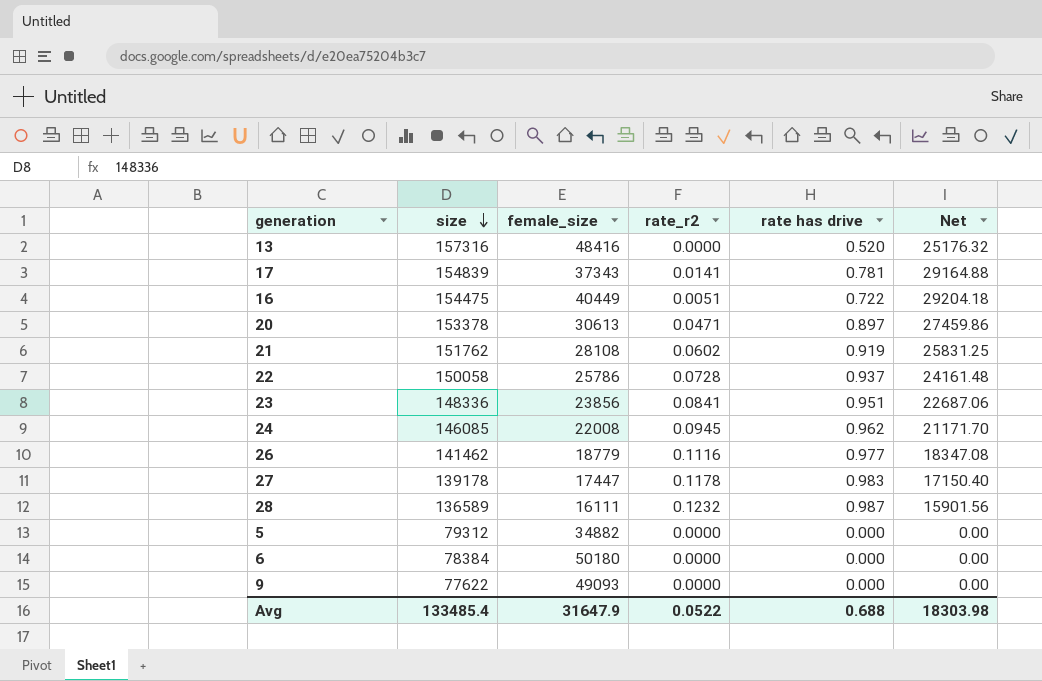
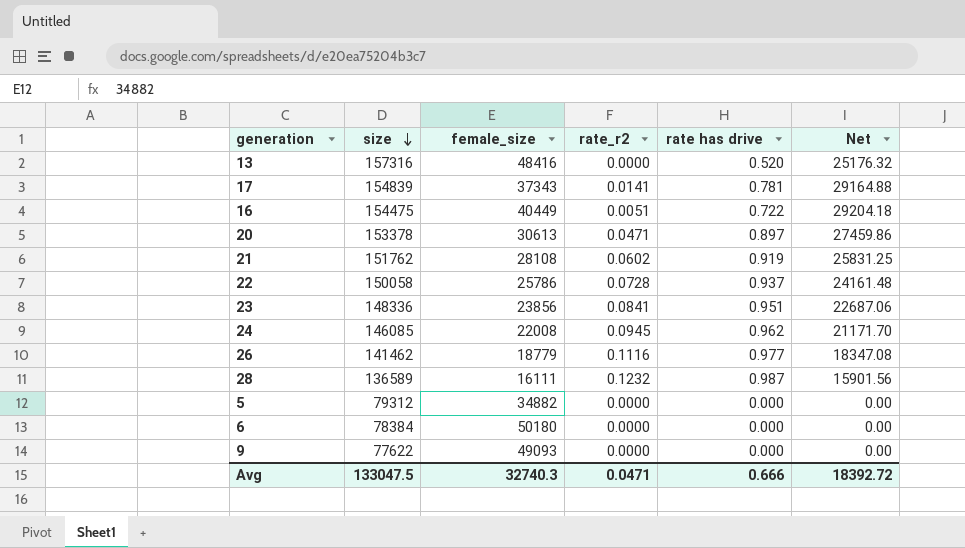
row 27: 139178 | 17447 | 0.1178 | 0.983 | 17150.40 -> none
Avg | size: 133485.4 -> 133047.5
Avg | female_size: 31647.9 -> 32740.3
Avg | rate_r2: 0.0522 -> 0.0471
Avg | rate has drive: 0.688 -> 0.666
Avg | Net: 18303.98 -> 18392.72

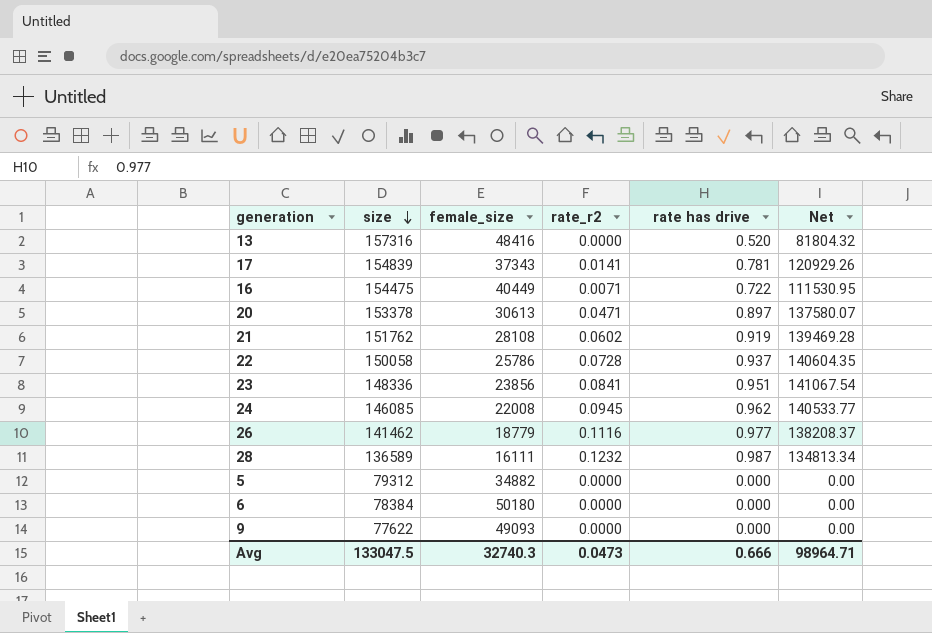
column Net | formula: [female_size] * [rate has drive] -> [size] * [rate has drive]
16 | rate_r2: 0.0051 -> 0.0071
Avg | rate_r2: 0.0471 -> 0.0473
Avg | Net: 18392.72 -> 98964.71

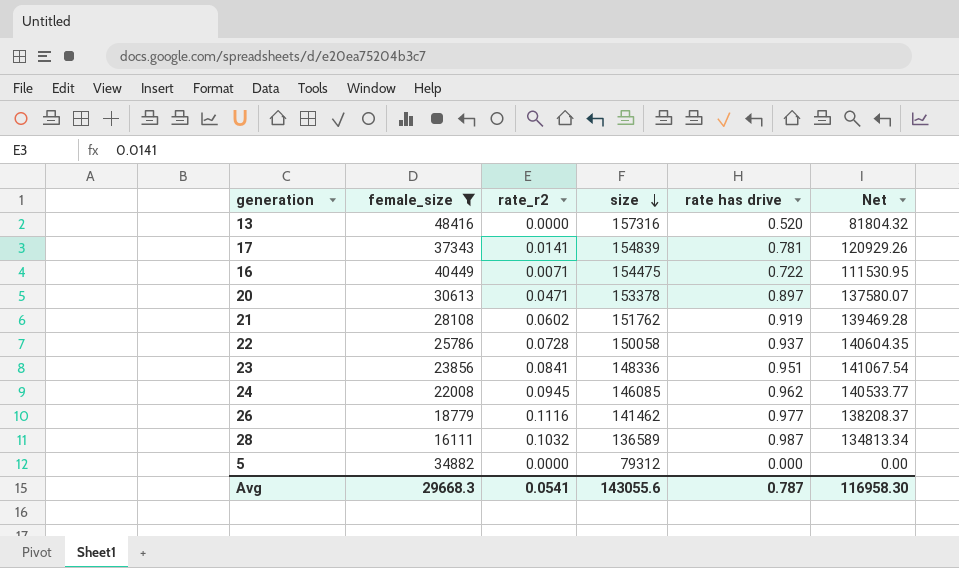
filter: none -> female_size <= 48416
column size | position: 2 -> 4
28 | rate_r2: 0.1232 -> 0.1032
Avg | female_size: 32740.3 -> 29668.3
Avg | rate_r2: 0.0473 -> 0.0541
Avg | size: 133047.5 -> 143055.6
Avg | rate has drive: 0.666 -> 0.787
Avg | Net: 98964.71 -> 116958.30

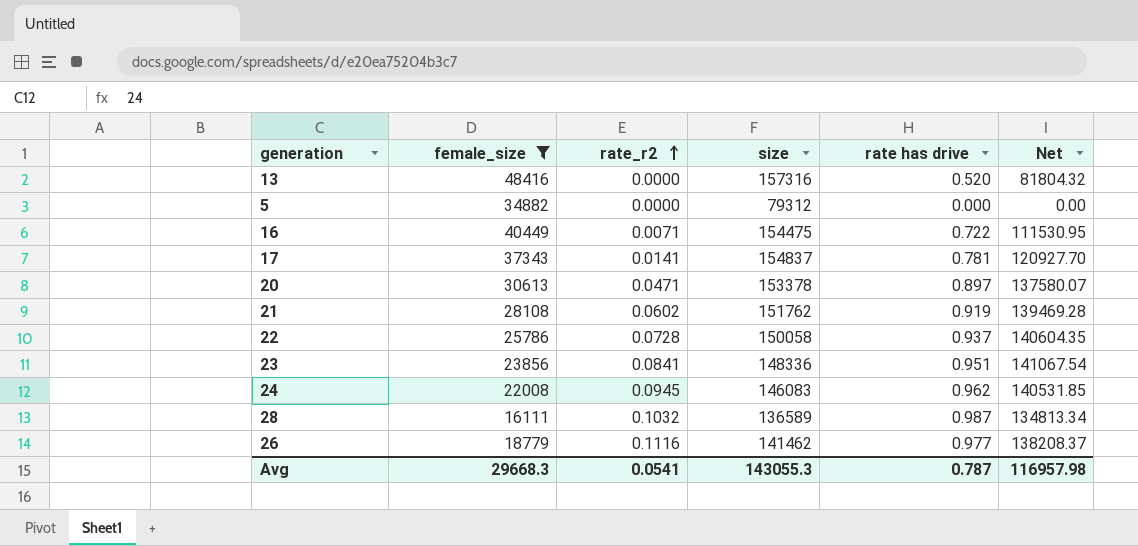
row order: size descending -> rate_r2 ascending
17 | size: 154839 -> 154837
17 | Net: 120929.26 -> 120927.70
24 | size: 146085 -> 146083
24 | Net: 140533.77 -> 140531.85
Avg | size: 143055.6 -> 143055.3
Avg | Net: 116958.30 -> 116957.98

